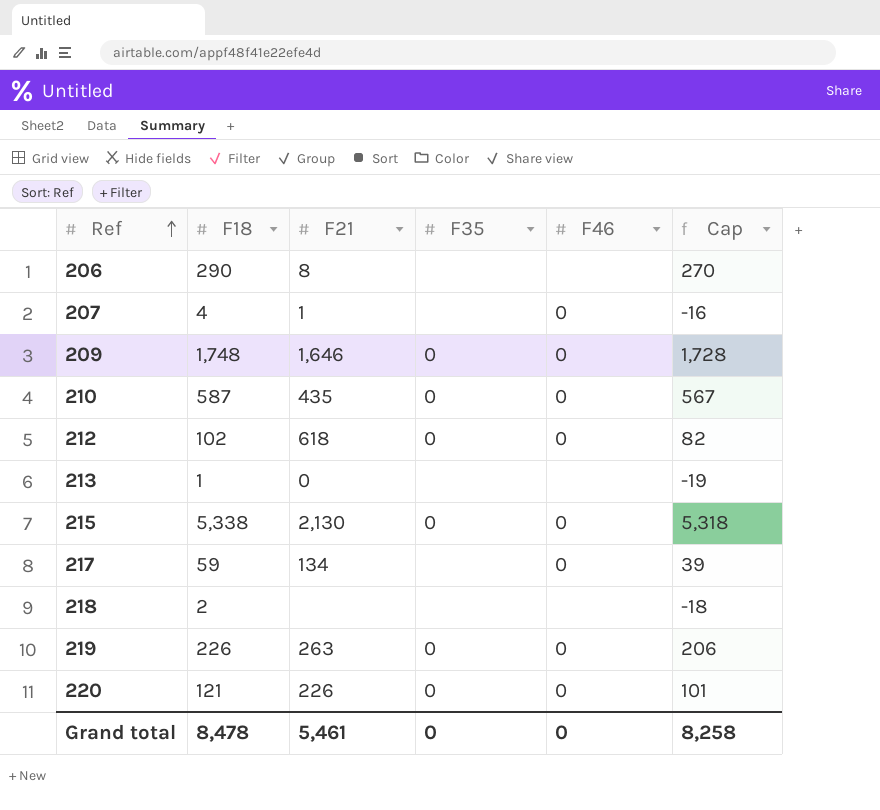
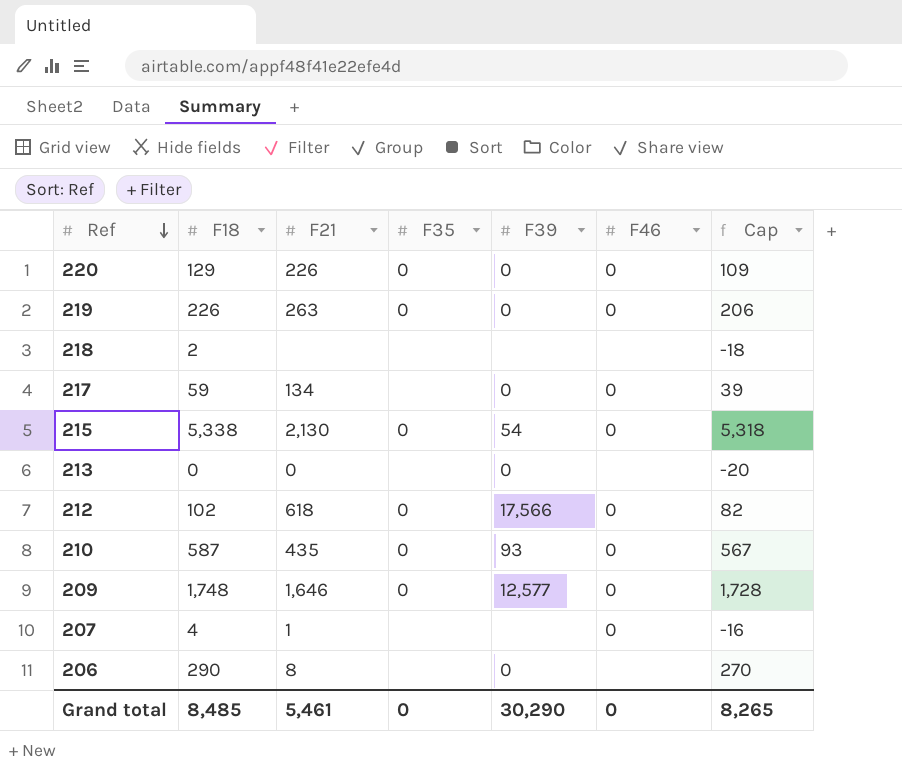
row order: Ref ascending -> Ref descending
column F39 | position: none -> 5
220 | F18: 121 -> 129
220 | Cap: 101 -> 109
213 | F18: 1 -> 0
213 | Cap: -19 -> -20
Grand total | F18: 8,478 -> 8,485
Grand total | Cap: 8,258 -> 8,265

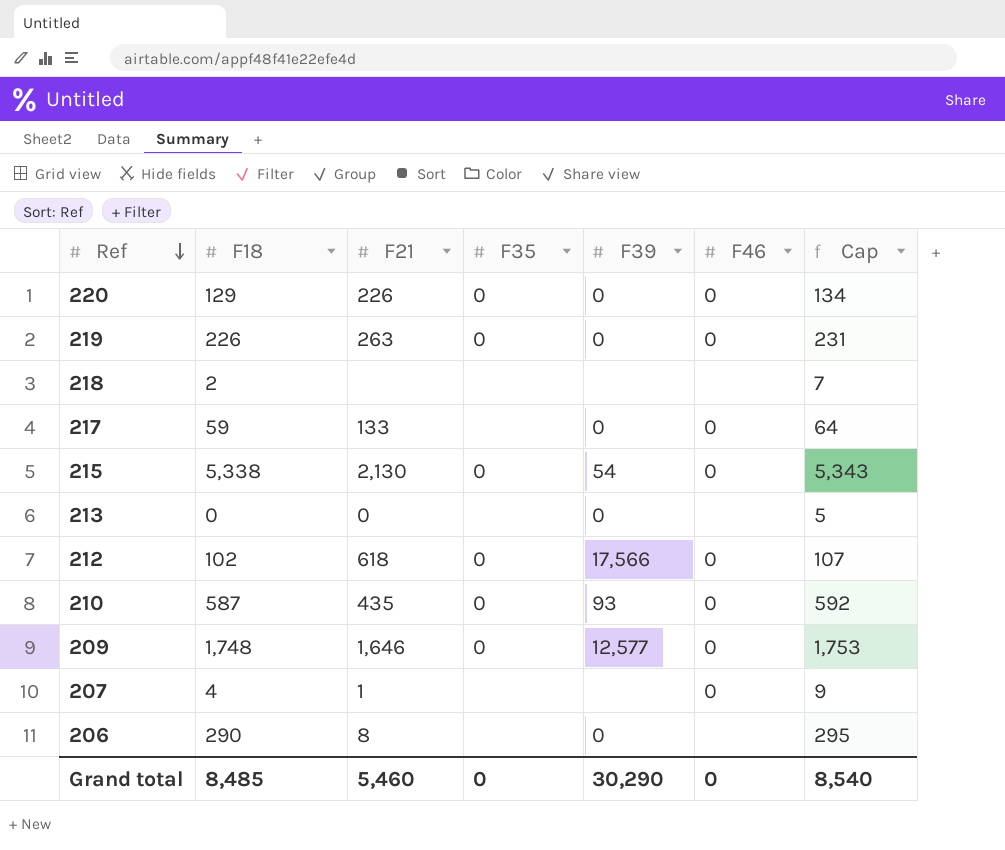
column Cap | formula: [F18] - 20 -> [F18] + 5
217 | F21: 134 -> 133
Grand total | F21: 5,461 -> 5,460
Grand total | Cap: 8,265 -> 8,540

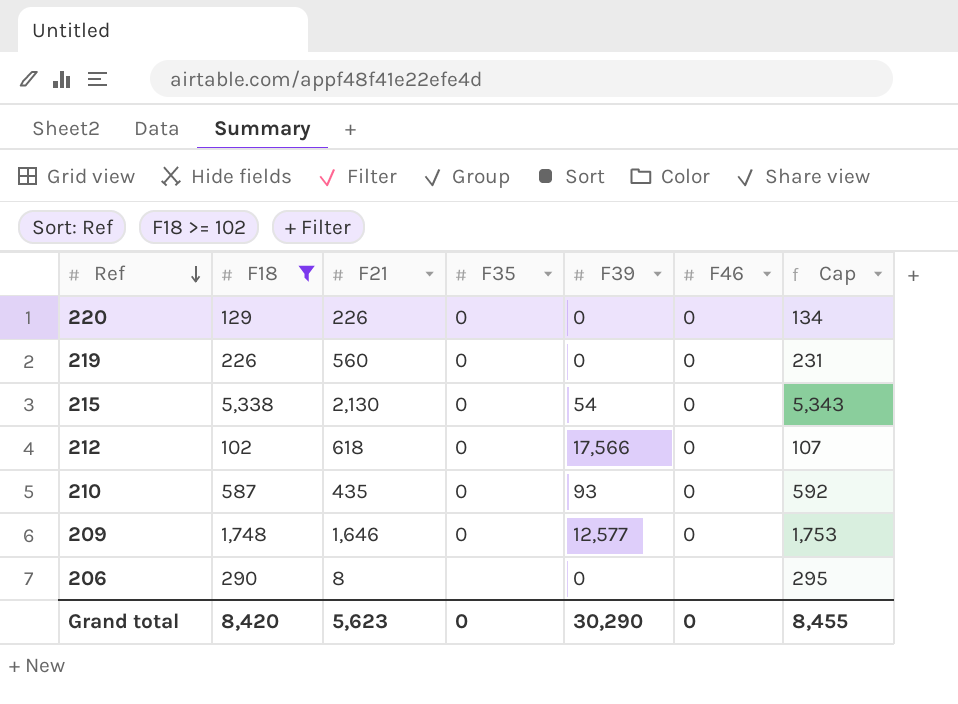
filter: none -> F18 >= 102
219 | F21: 263 -> 560
Grand total | F18: 8,485 -> 8,420
Grand total | F21: 5,460 -> 5,623
Grand total | Cap: 8,540 -> 8,455

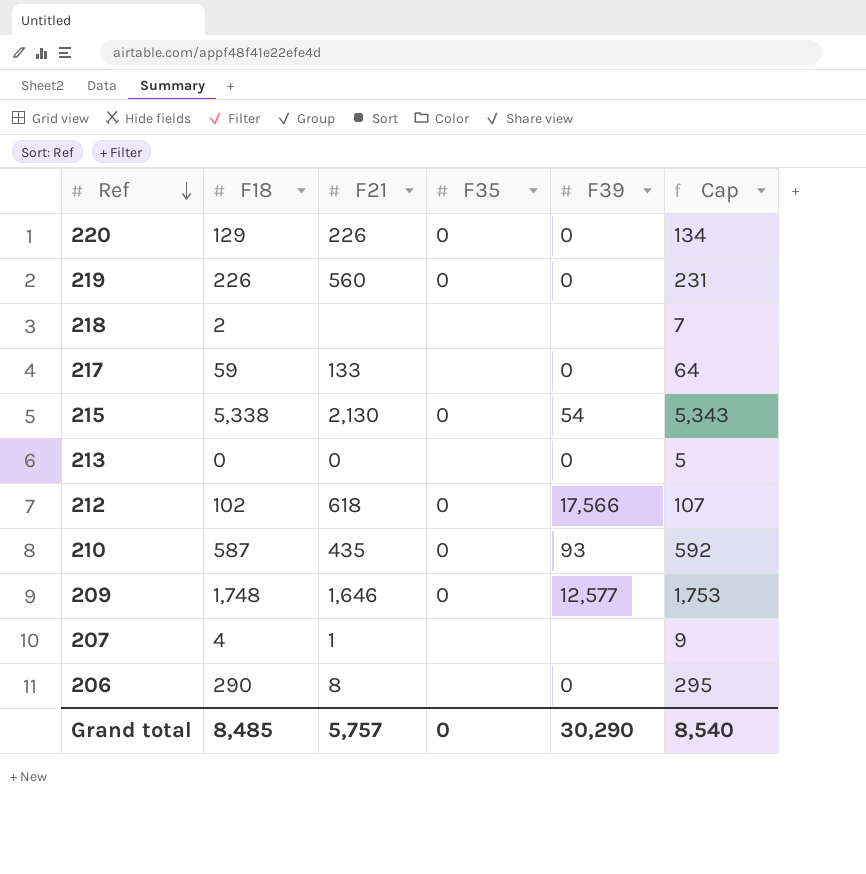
filter: F18 >= 102 -> none
column F46 | position: 6 -> none
Grand total | F18: 8,420 -> 8,485
Grand total | F21: 5,623 -> 5,757
Grand total | Cap: 8,455 -> 8,540

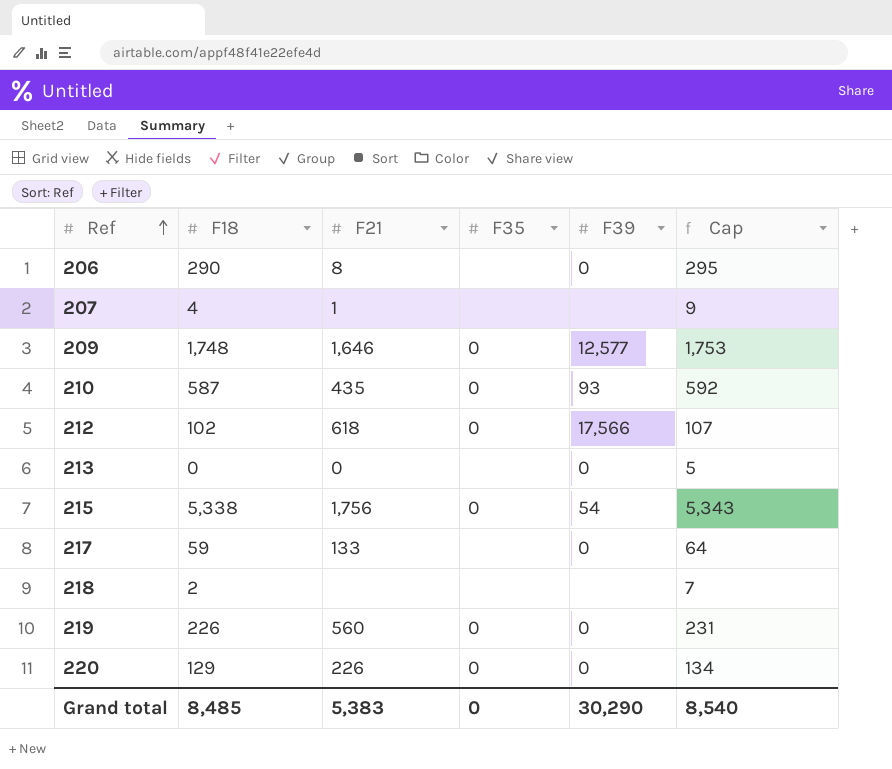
row order: Ref descending -> Ref ascending
215 | F21: 2,130 -> 1,756
Grand total | F21: 5,757 -> 5,383

